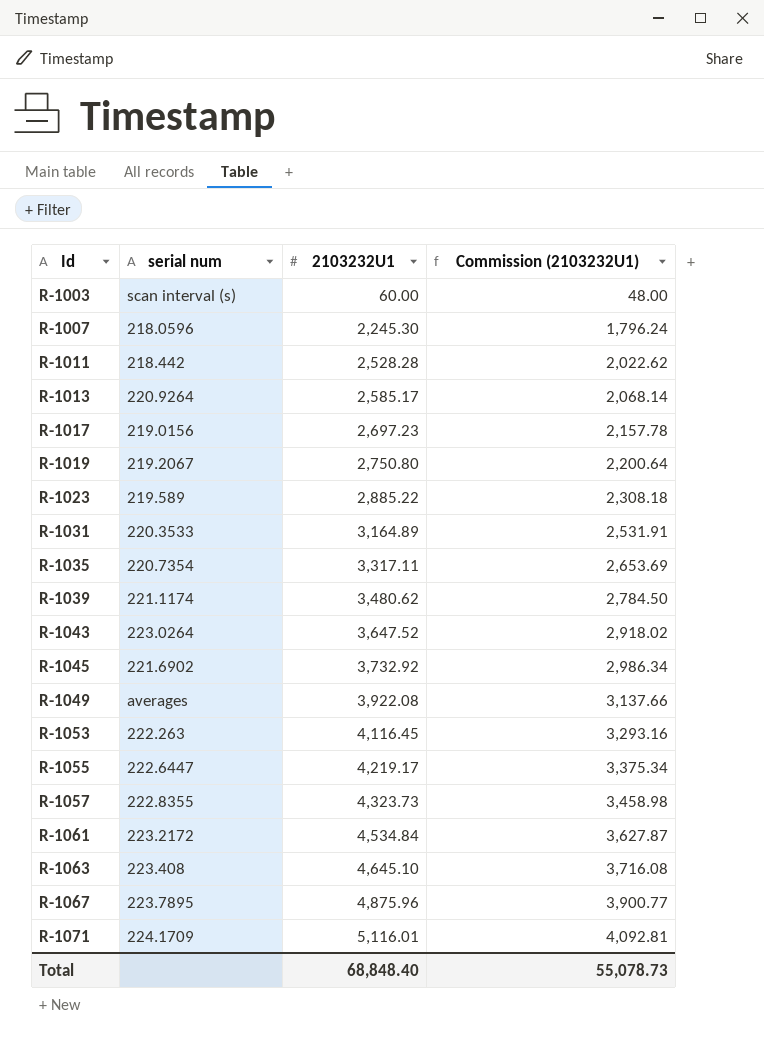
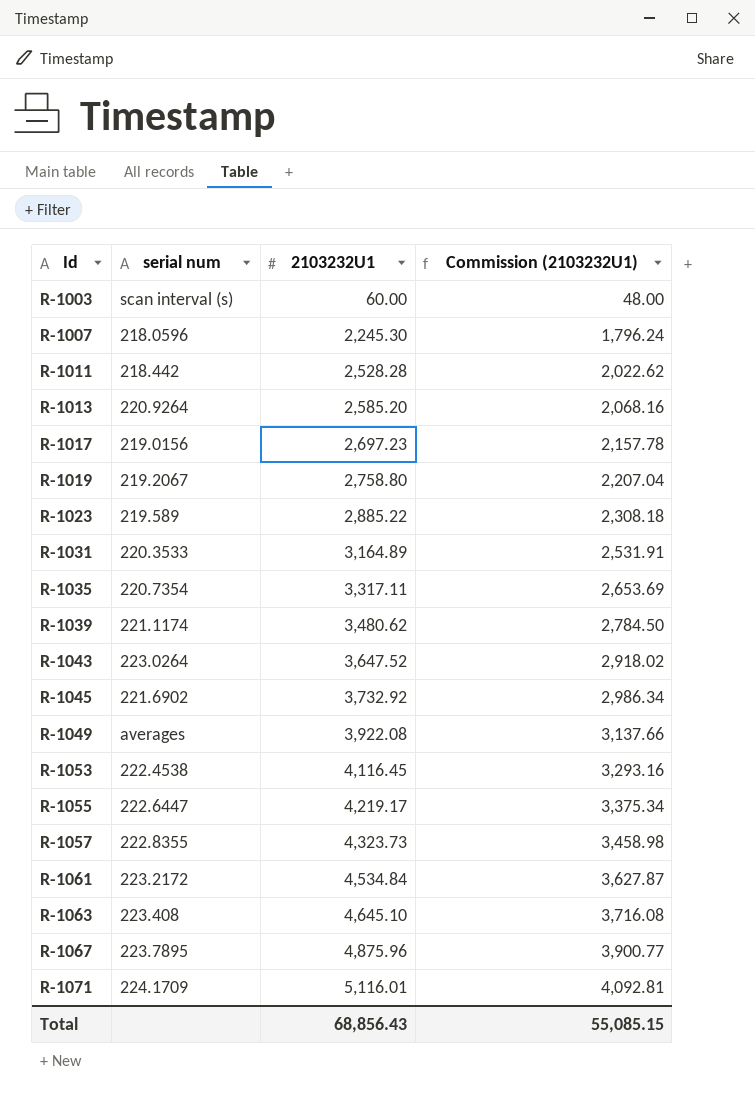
R-1013 | 2103232U1: 2,585.17 -> 2,585.20
R-1013 | Commission (2103232U1): 2,068.14 -> 2,068.16
R-1019 | 2103232U1: 2,750.80 -> 2,758.80
R-1019 | Commission (2103232U1): 2,200.64 -> 2,207.04
R-1053 | serial num: 222.263 -> 222.4538
Total | 2103232U1: 68,848.40 -> 68,856.43
Total | Commission (2103232U1): 55,078.73 -> 55,085.15

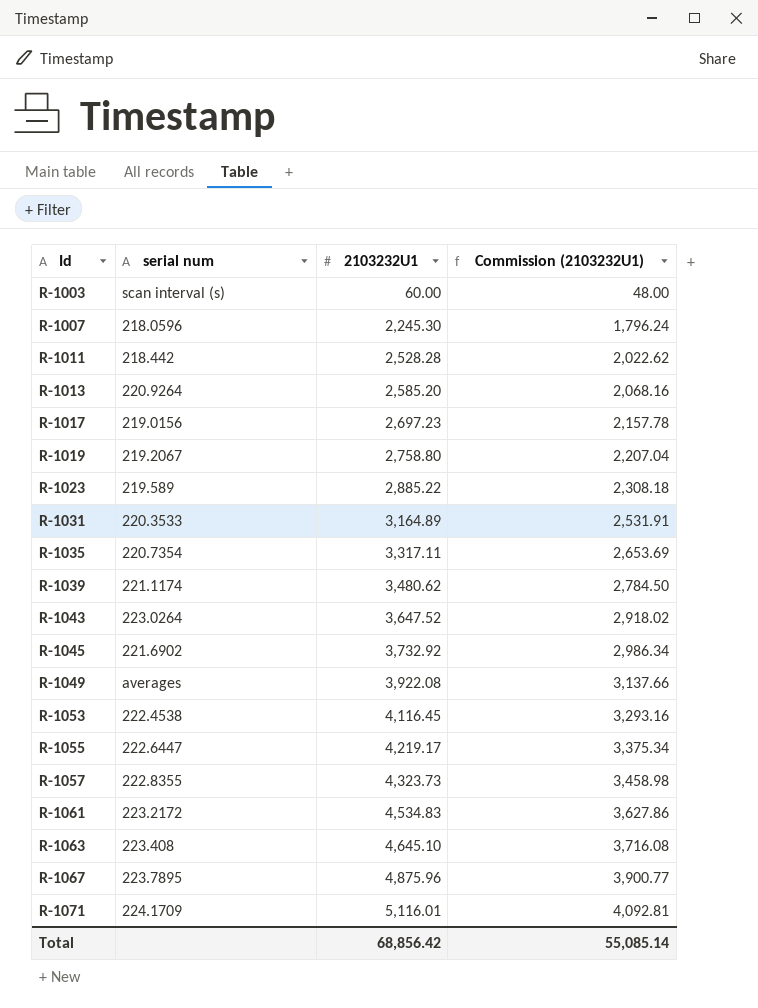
R-1061 | 2103232U1: 4,534.84 -> 4,534.83
R-1061 | Commission (2103232U1): 3,627.87 -> 3,627.86
Total | 2103232U1: 68,856.43 -> 68,856.42
Total | Commission (2103232U1): 55,085.15 -> 55,085.14

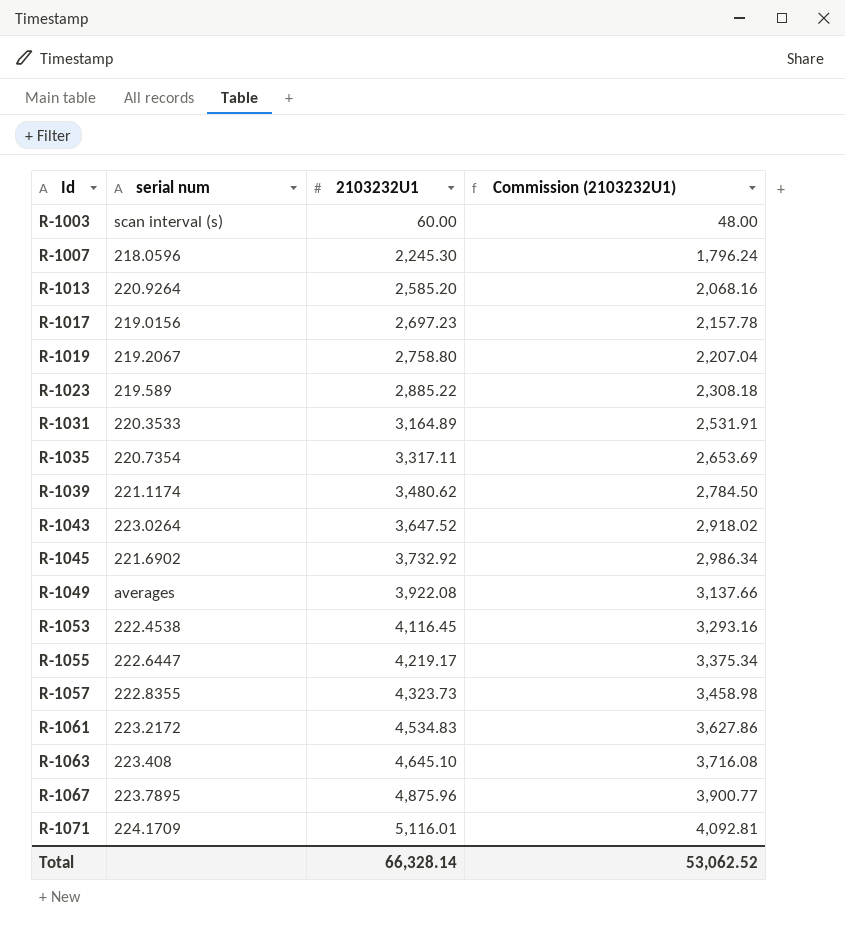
row R-1011: 218.442 | 2,528.28 | 2,022.62 -> none
Total | 2103232U1: 68,856.42 -> 66,328.14
Total | Commission (2103232U1): 55,085.14 -> 53,062.52

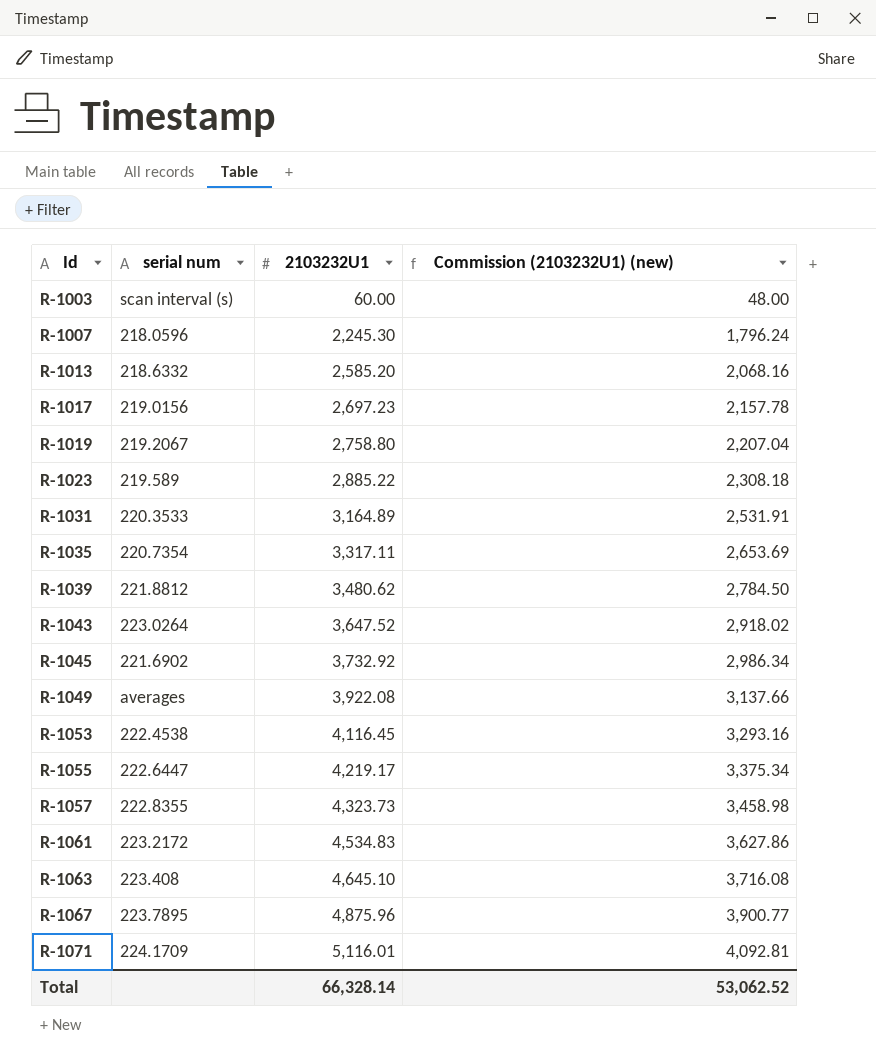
column name: Commission (2103232U1) -> Commission (2103232U1) (new)
R-1013 | serial num: 220.9264 -> 218.6332
R-1039 | serial num: 221.1174 -> 221.8812

